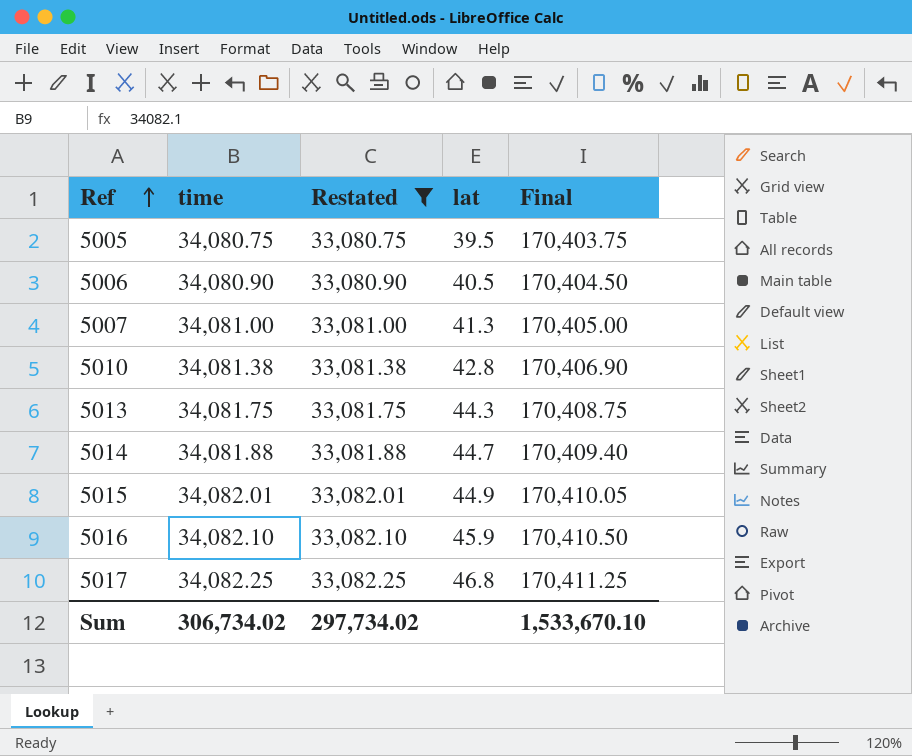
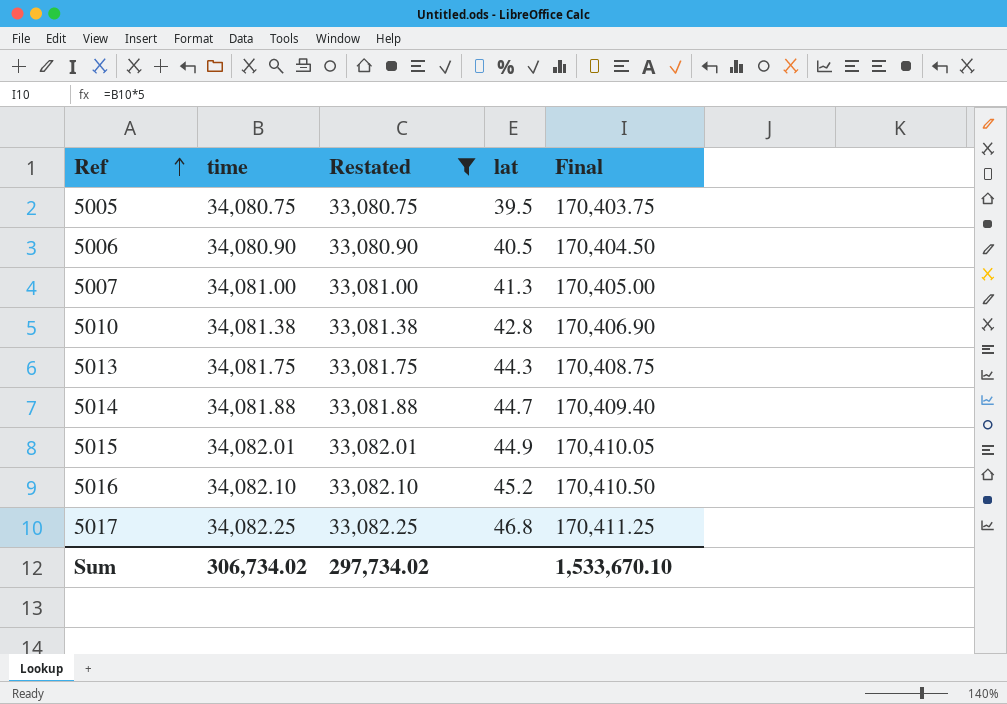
5016 | lat: 45.9 -> 45.2

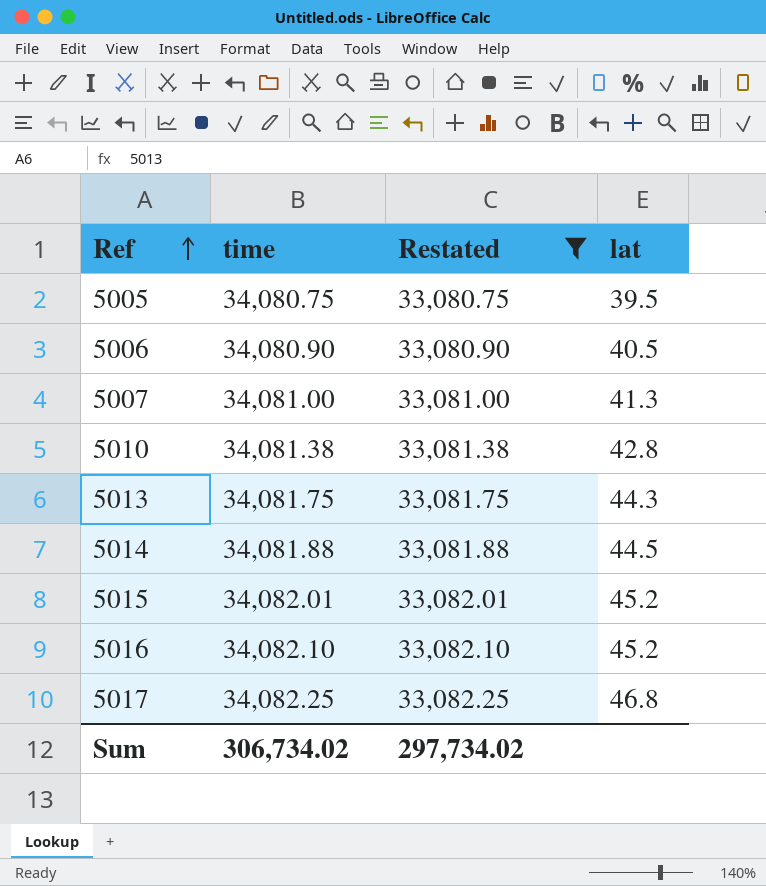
column Final | formula: [time] * 5 -> none
5014 | lat: 44.7 -> 44.5
5015 | lat: 44.9 -> 45.2

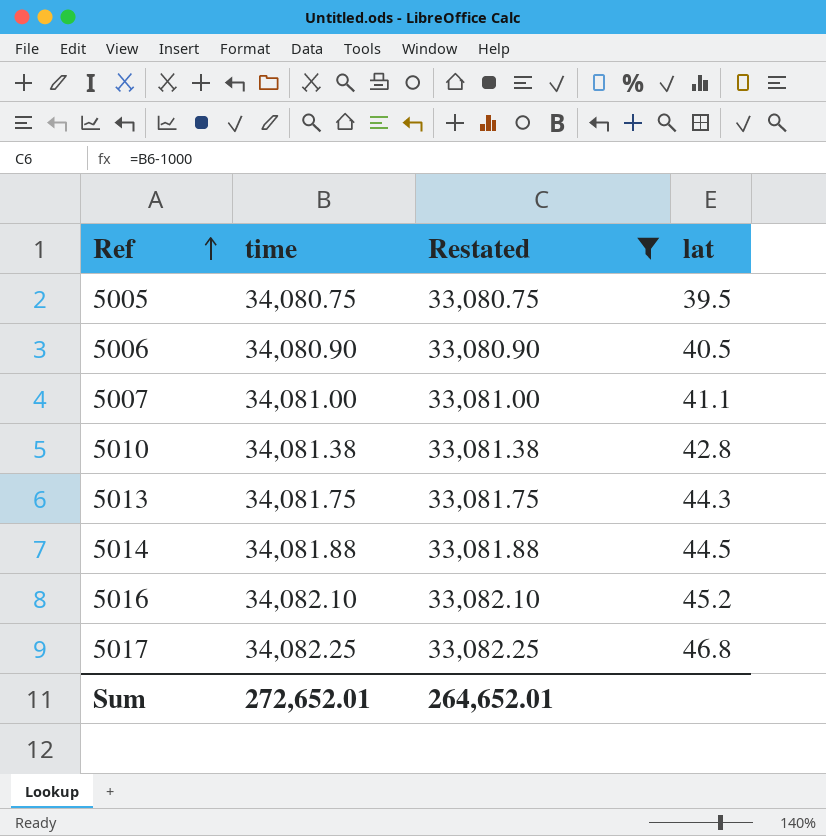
row 5015: 34,082.01 | 33,082.01 | 45.2 -> none
5007 | lat: 41.3 -> 41.1
Sum | time: 306,734.02 -> 272,652.01
Sum | Restated: 297,734.02 -> 264,652.01

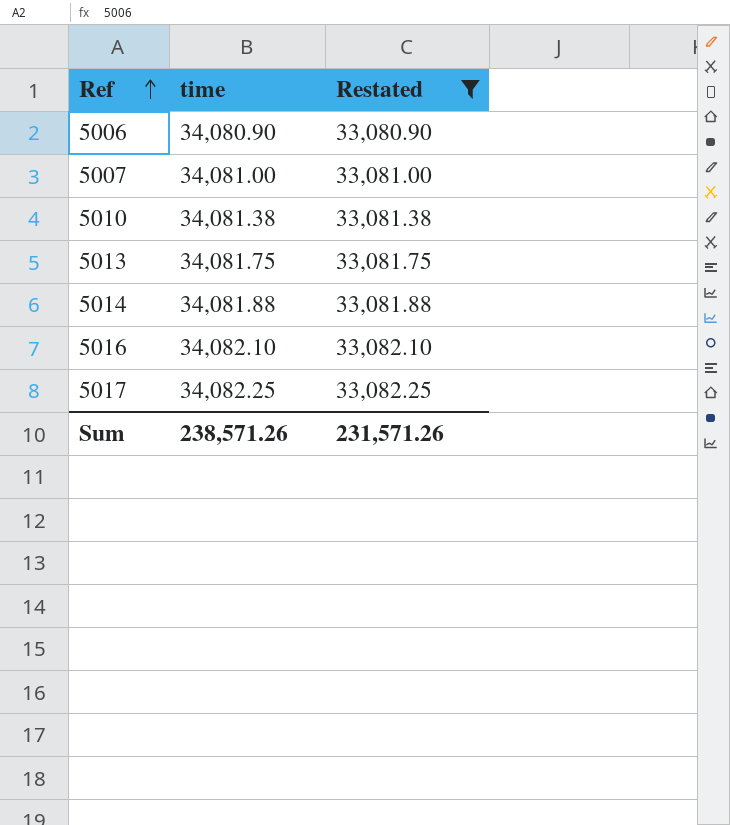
column lat | position: 4 -> none
row 5005: 34,080.75 | 33,080.75 | 39.5 -> none
Sum | time: 272,652.01 -> 238,571.26
Sum | Restated: 264,652.01 -> 231,571.26

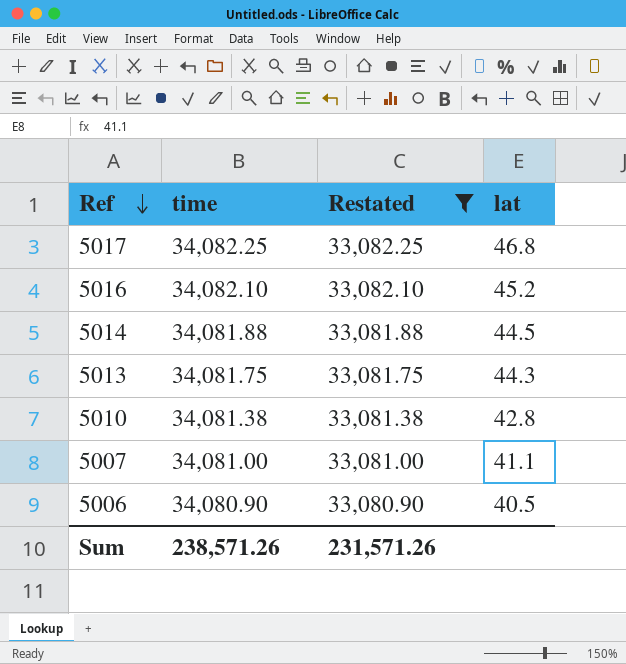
row order: Ref ascending -> Ref descending
column lat | position: none -> 4

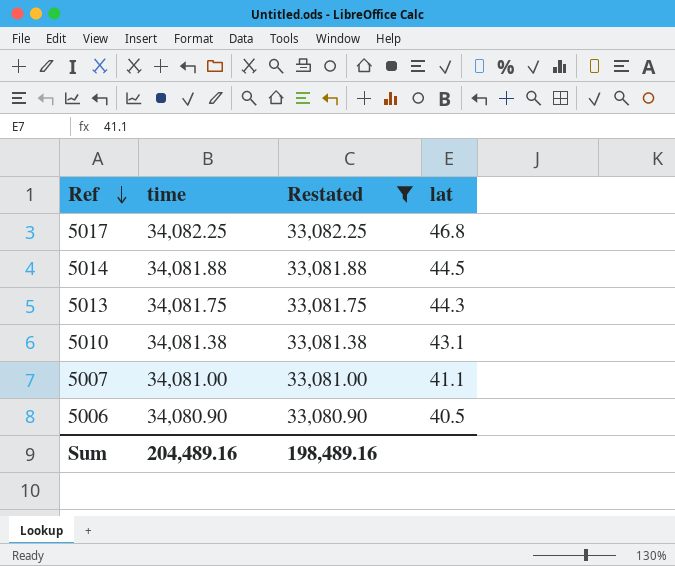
row 5016: 34,082.10 | 33,082.10 | 45.2 -> none
5010 | lat: 42.8 -> 43.1
Sum | time: 238,571.26 -> 204,489.16
Sum | Restated: 231,571.26 -> 198,489.16

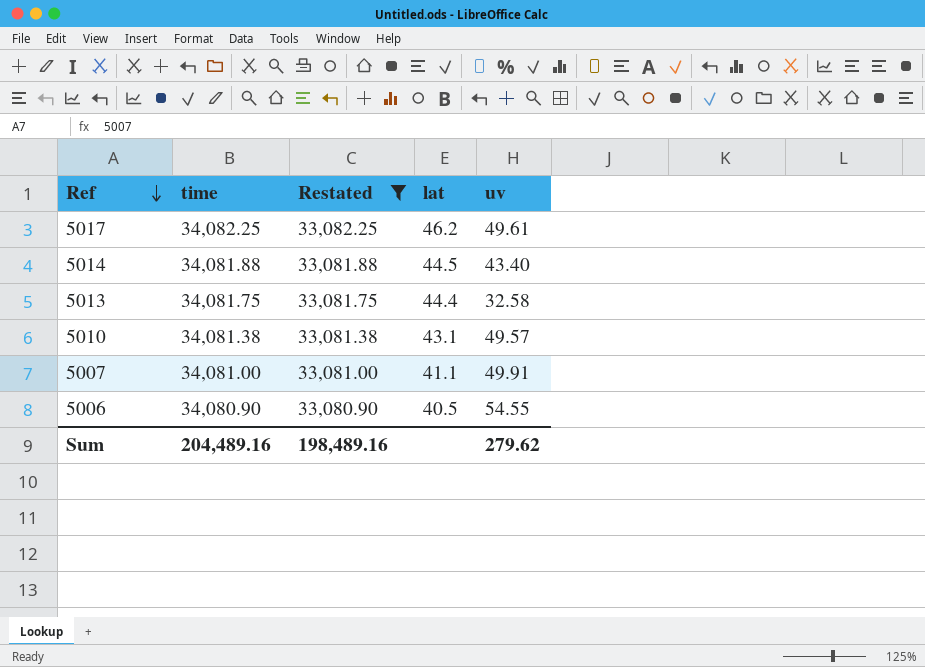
column uv | position: none -> 5
5017 | lat: 46.8 -> 46.2
5013 | lat: 44.3 -> 44.4

